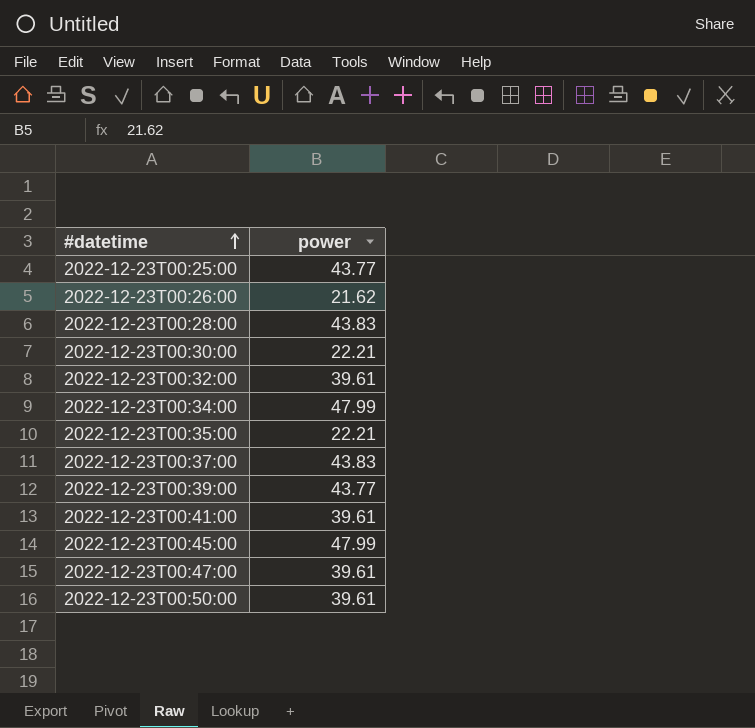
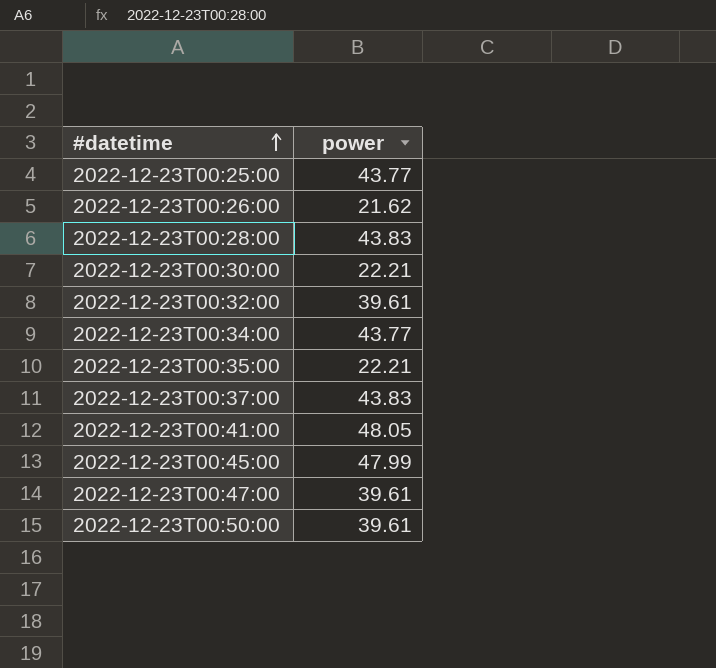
row 2022-12-23T00:39:00: 43.77 -> none
2022-12-23T00:34:00 | power: 47.99 -> 43.77
2022-12-23T00:41:00 | power: 39.61 -> 48.05

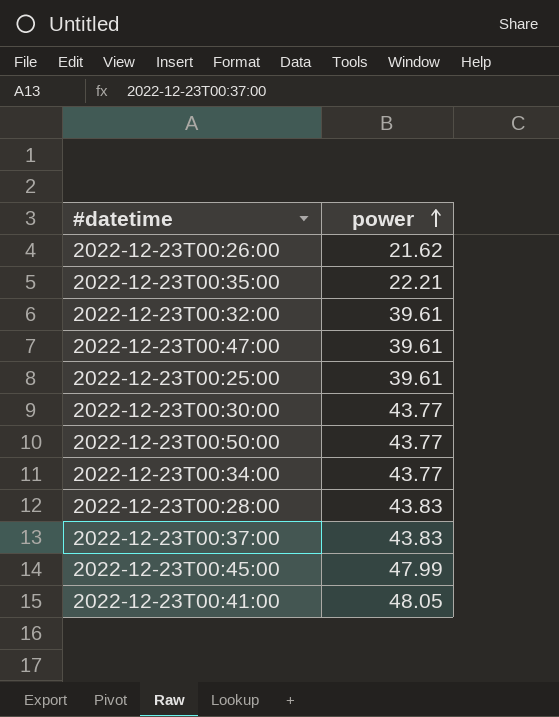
row order: #datetime ascending -> power ascending
2022-12-23T00:25:00 | power: 43.77 -> 39.61
2022-12-23T00:30:00 | power: 22.21 -> 43.77
2022-12-23T00:50:00 | power: 39.61 -> 43.77

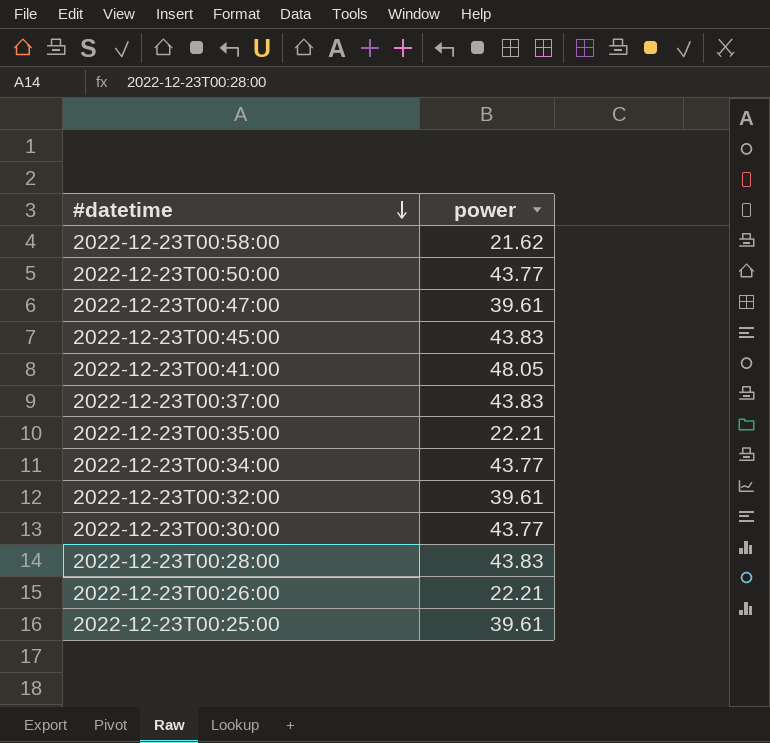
row order: power ascending -> #datetime descending
row 2022-12-23T00:58:00: none -> 21.62
2022-12-23T00:45:00 | power: 47.99 -> 43.83
2022-12-23T00:26:00 | power: 21.62 -> 22.21

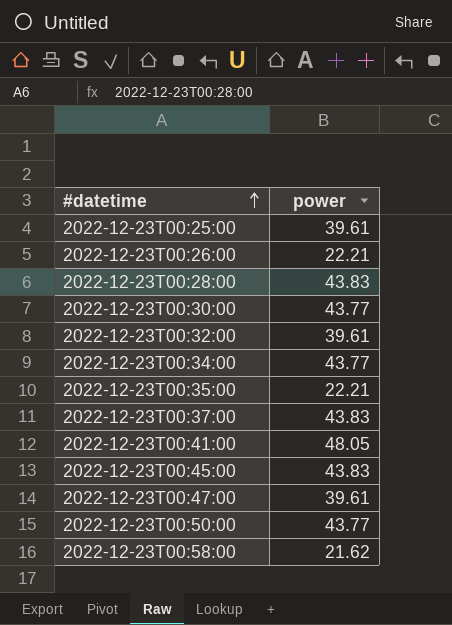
row order: #datetime descending -> #datetime ascending

